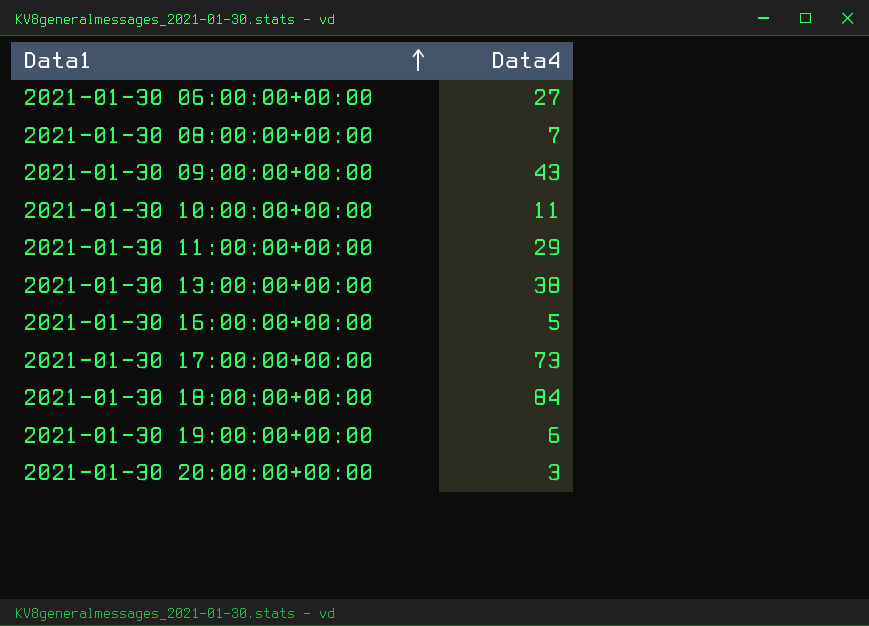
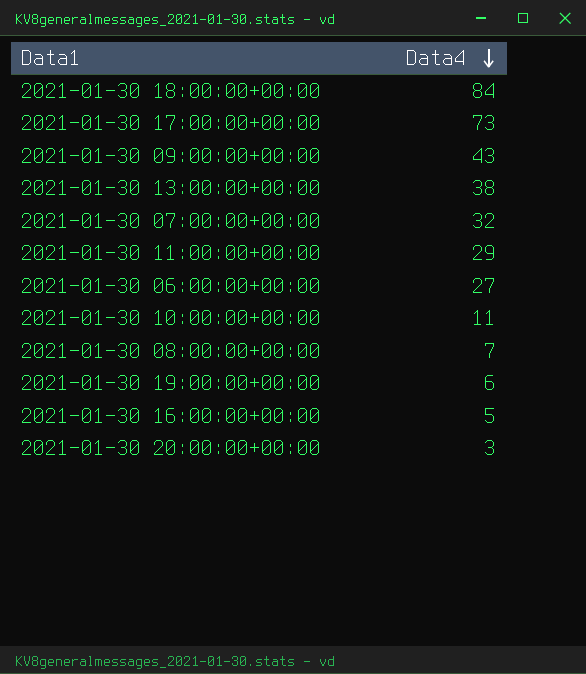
row order: Data1 ascending -> Data4 descending
row 2021-01-30 07:00:00+00:00: none -> 32

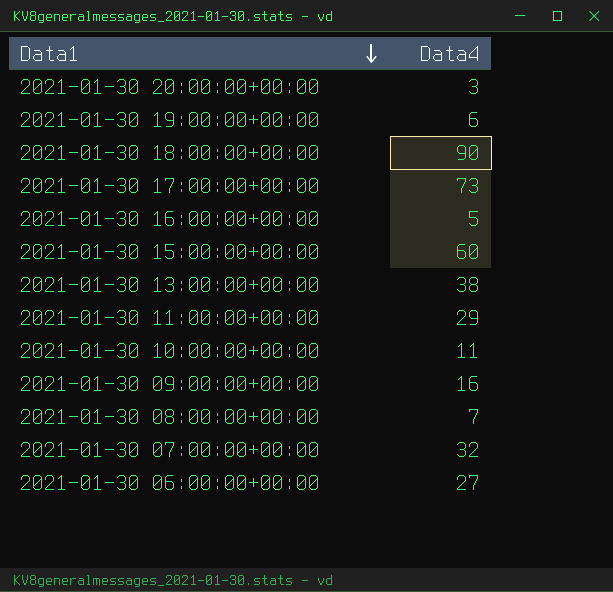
row order: Data4 descending -> Data1 descending
2021-01-30 18:00:00+00:00 | Data4: 84 -> 90
row 2021-01-30 15:00:00+00:00: none -> 60
2021-01-30 09:00:00+00:00 | Data4: 43 -> 16

